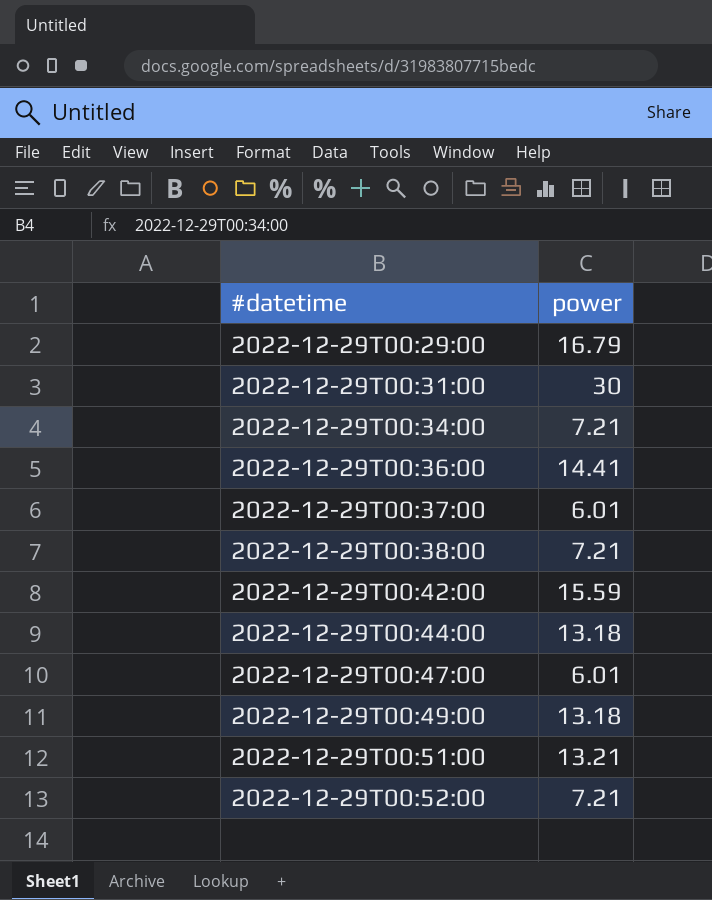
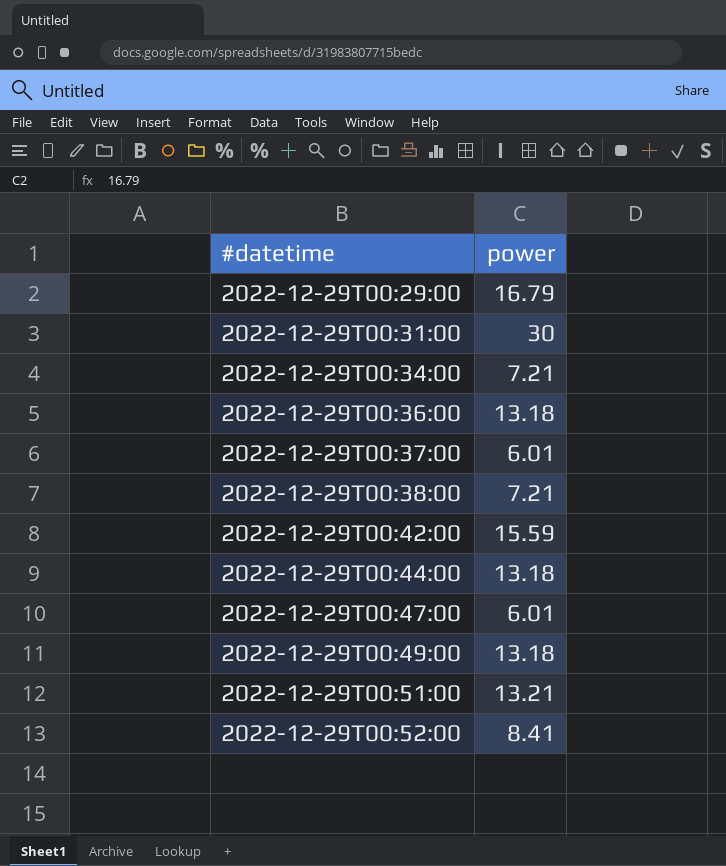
2022-12-29T00:36:00 | power: 14.41 -> 13.18
2022-12-29T00:52:00 | power: 7.21 -> 8.41

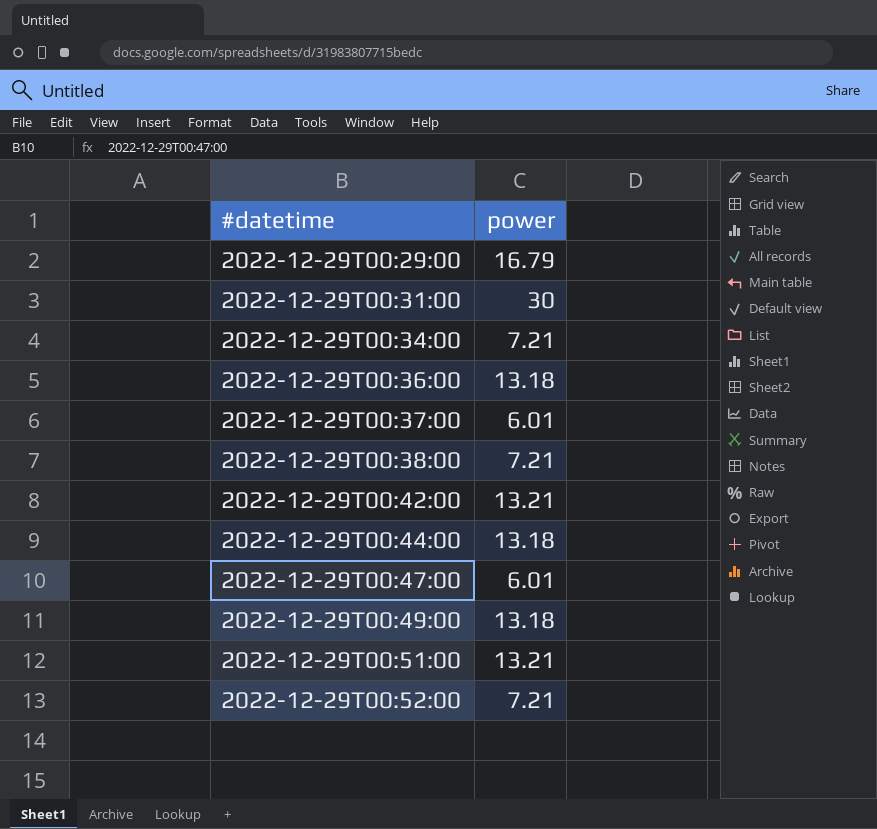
2022-12-29T00:42:00 | power: 15.59 -> 13.21
2022-12-29T00:52:00 | power: 8.41 -> 7.21

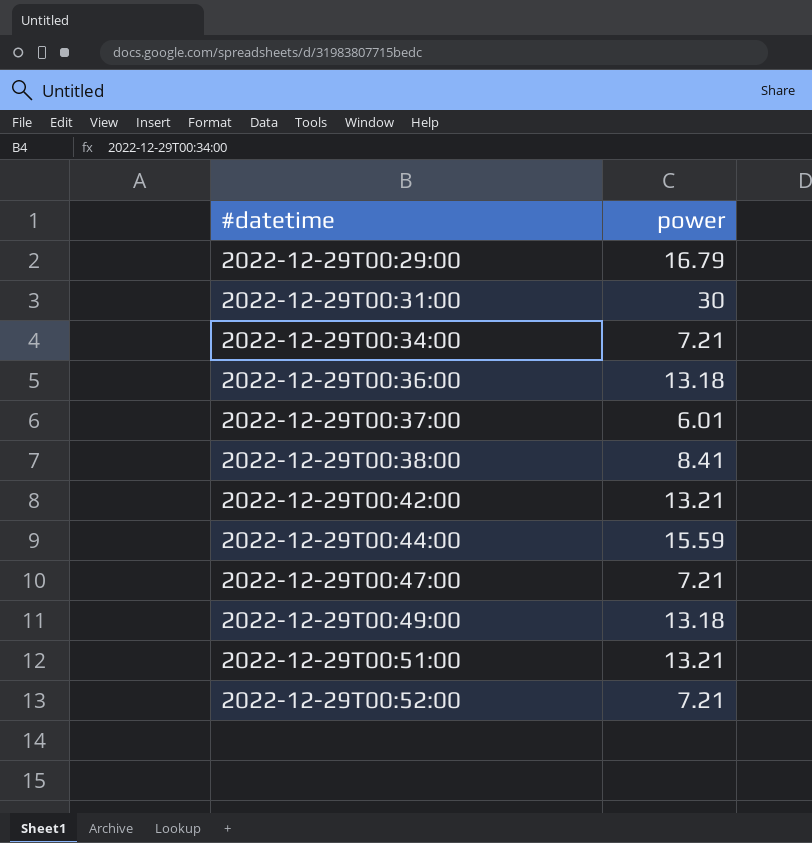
2022-12-29T00:38:00 | power: 7.21 -> 8.41
2022-12-29T00:44:00 | power: 13.18 -> 15.59
2022-12-29T00:47:00 | power: 6.01 -> 7.21

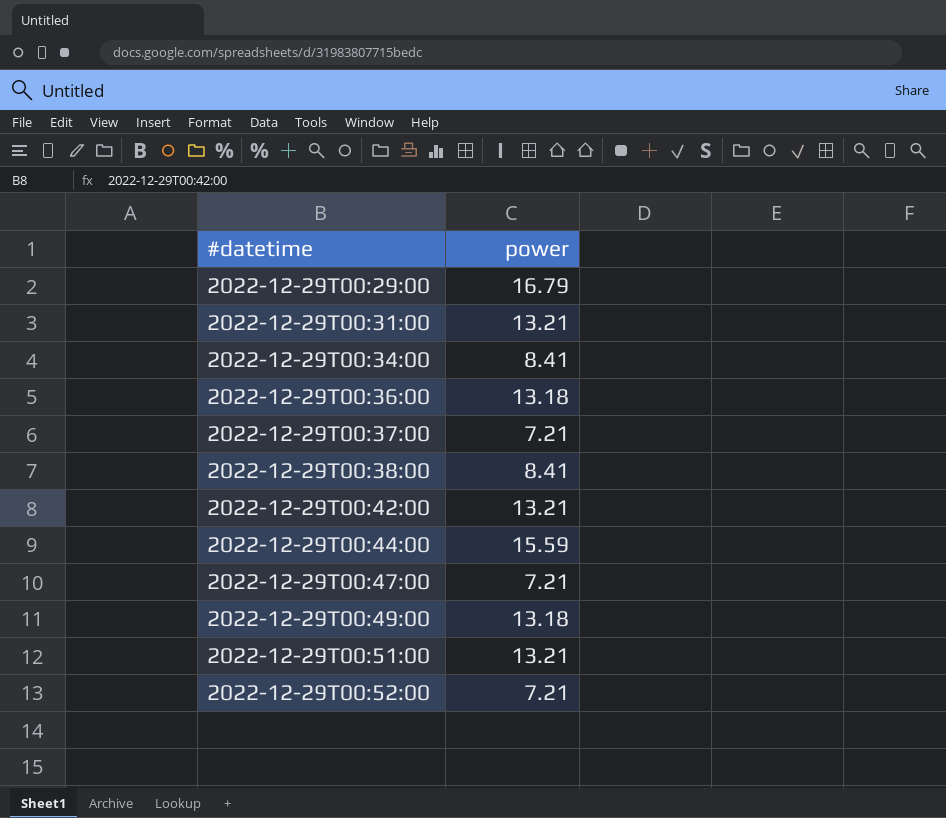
2022-12-29T00:31:00 | power: 30 -> 13.21
2022-12-29T00:34:00 | power: 7.21 -> 8.41
2022-12-29T00:37:00 | power: 6.01 -> 7.21

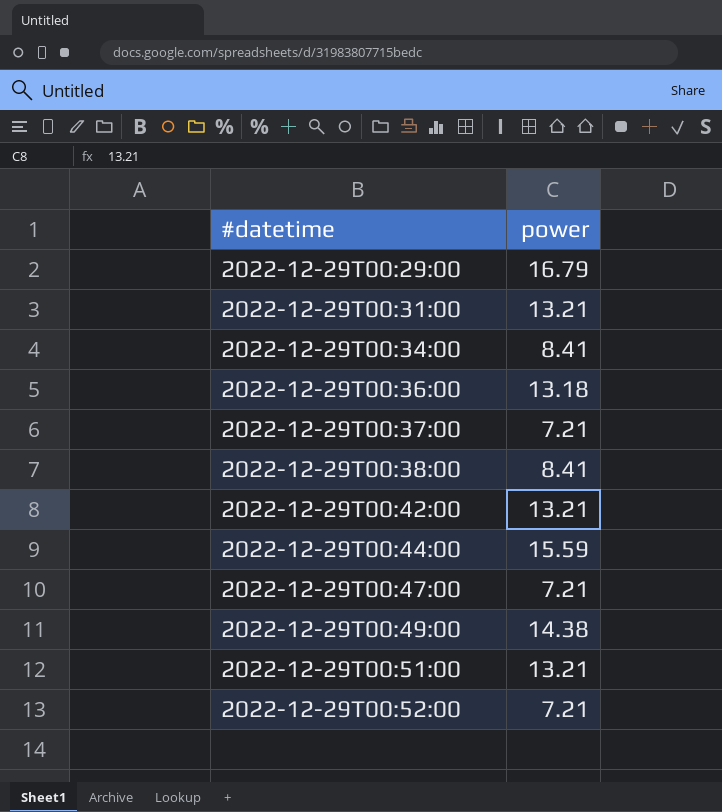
2022-12-29T00:49:00 | power: 13.18 -> 14.38

